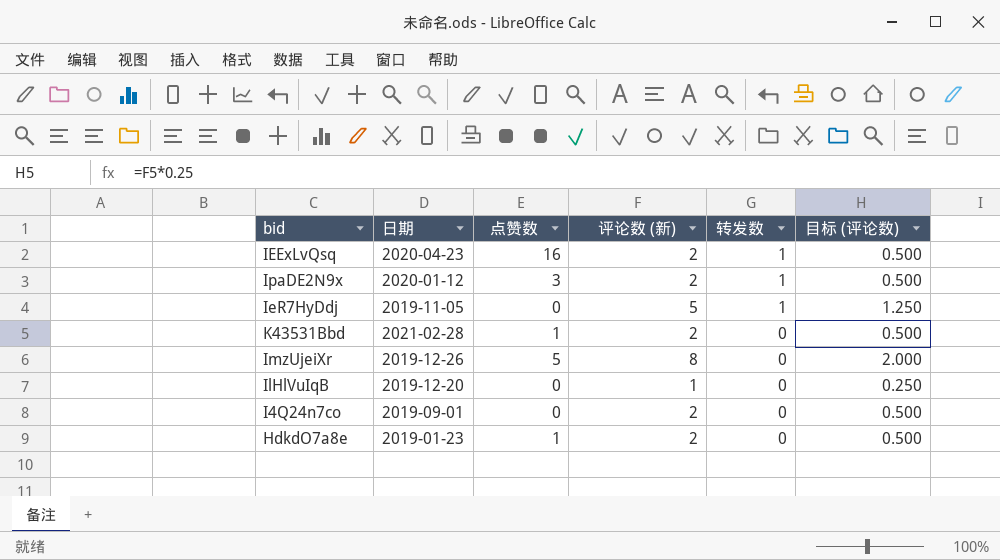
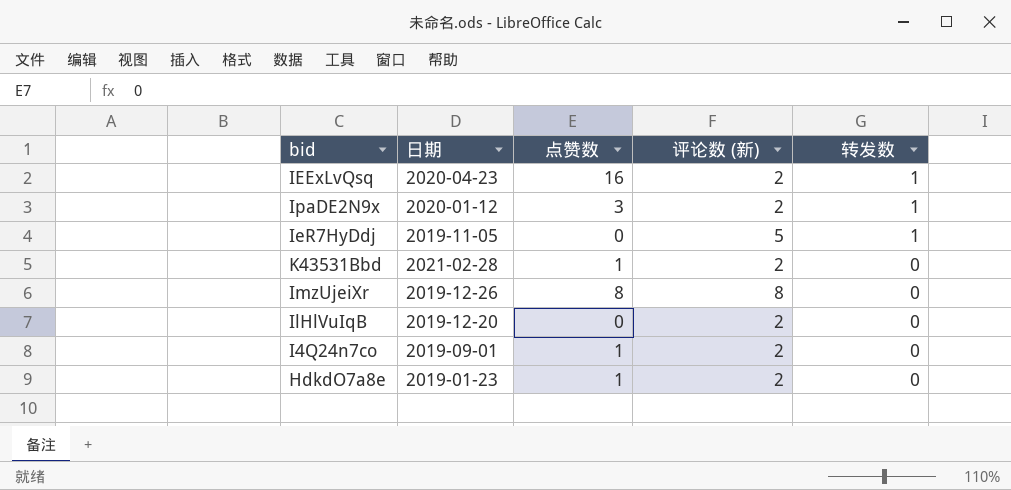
column 目标 (评论数) | formula: [评论数 (新)] * 0.25 -> none
ImzUjeiXr | 点赞数: 5 -> 8
IlHlVuIqB | 评论数 (新): 1 -> 2
I4Q24n7co | 点赞数: 0 -> 1

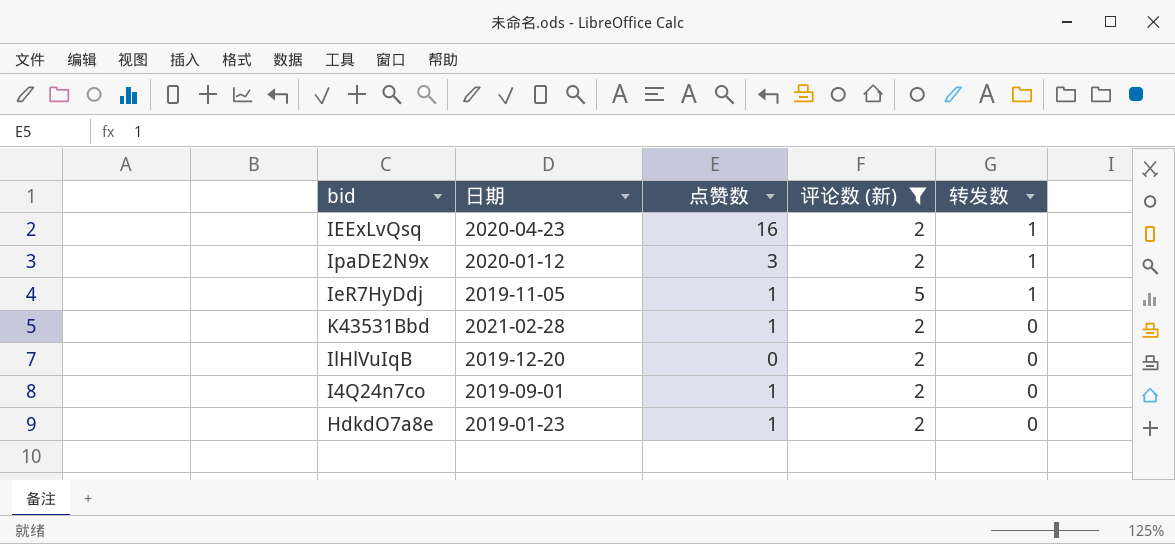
filter: none -> 评论数 (新) != 8
IeR7HyDdj | 点赞数: 0 -> 1

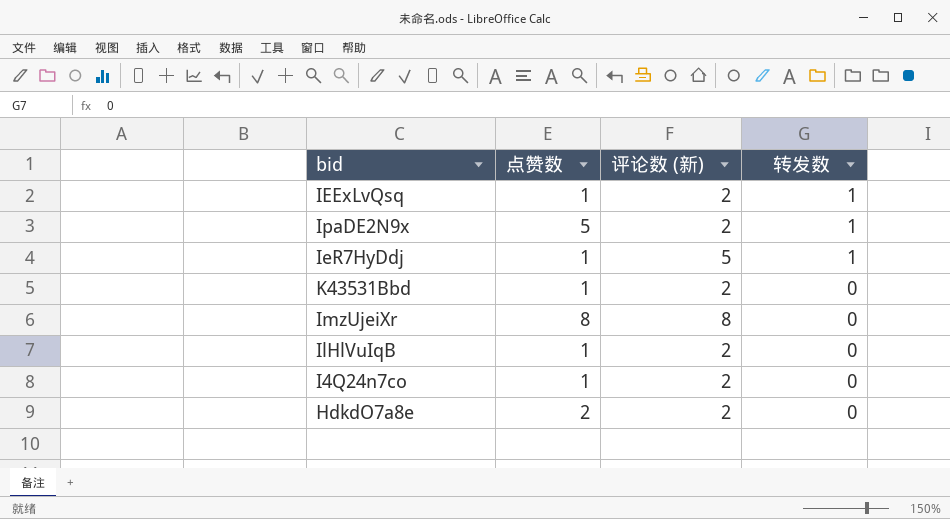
filter: 评论数 (新) != 8 -> none
column 日期 | position: 2 -> none
IEExLvQsq | 点赞数: 16 -> 1
IpaDE2N9x | 点赞数: 3 -> 5
IlHlVuIqB | 点赞数: 0 -> 1
HdkdO7a8e | 点赞数: 1 -> 2

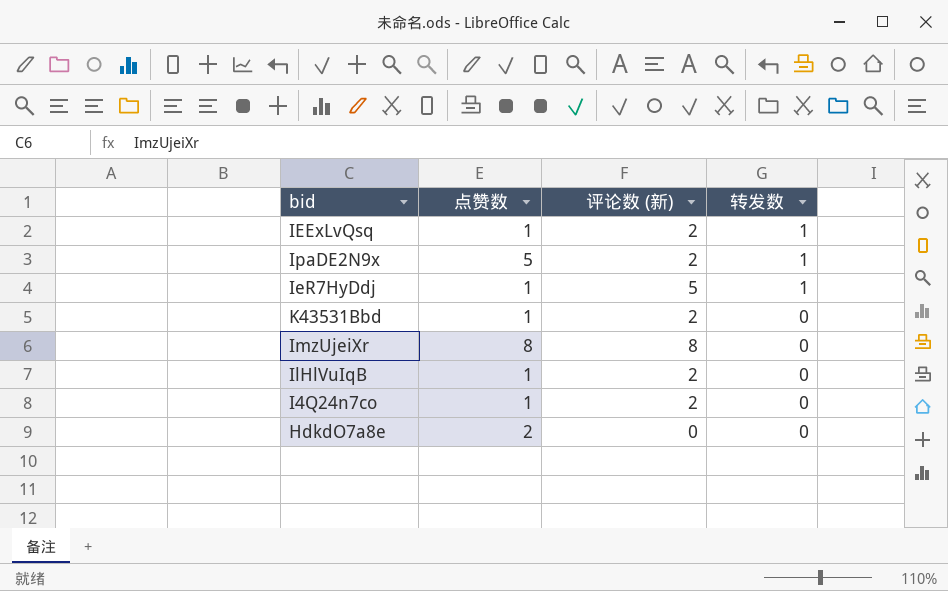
HdkdO7a8e | 评论数 (新): 2 -> 0

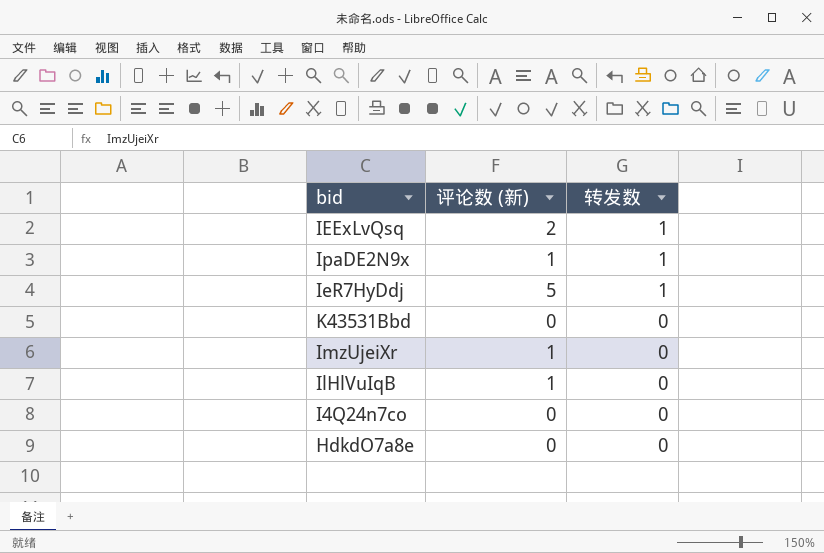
column 点赞数 | position: 2 -> none
IpaDE2N9x | 评论数 (新): 2 -> 1
K43531Bbd | 评论数 (新): 2 -> 0
ImzUjeiXr | 评论数 (新): 8 -> 1
IlHlVuIqB | 评论数 (新): 2 -> 1
I4Q24n7co | 评论数 (新): 2 -> 0

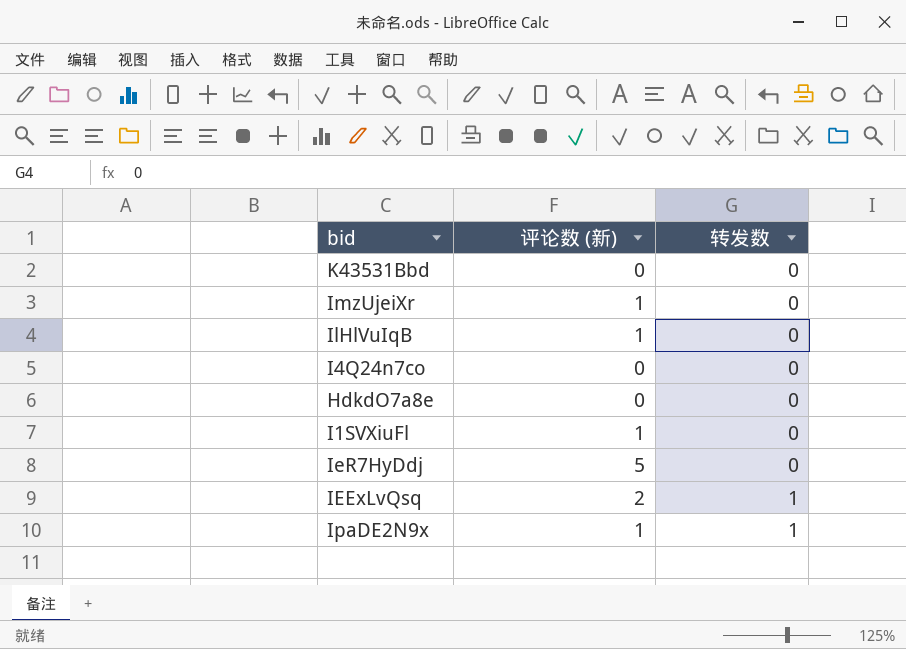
row order: 转发数 descending -> 转发数 ascending
row I1SVXiuFl: none -> 1 | 0
IeR7HyDdj | 转发数: 1 -> 0

